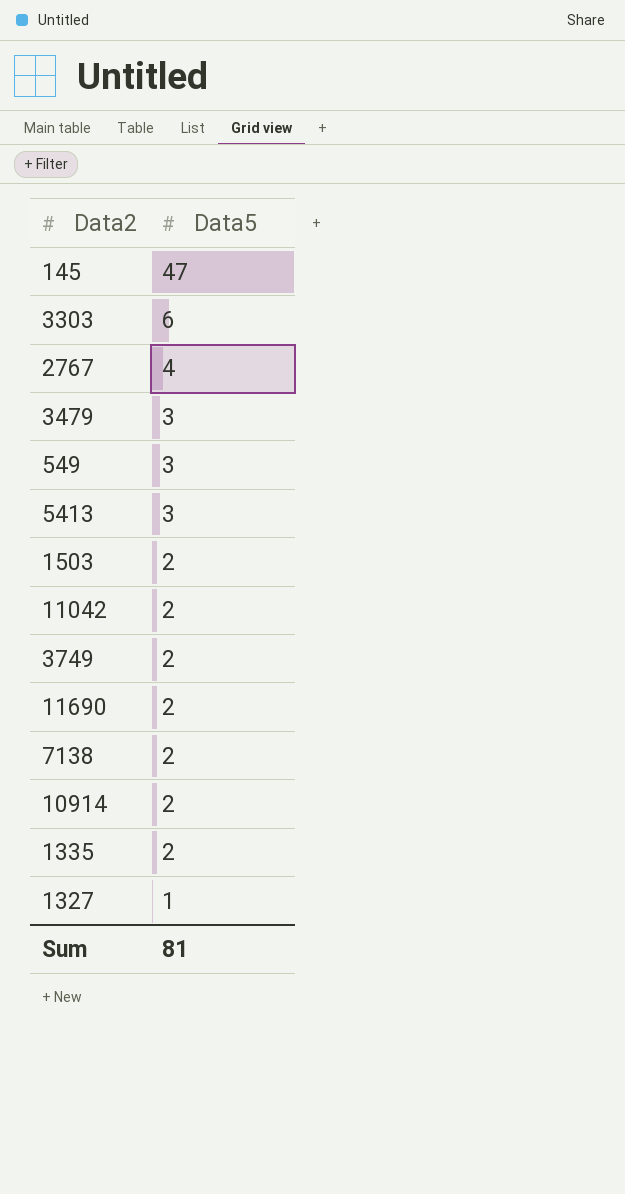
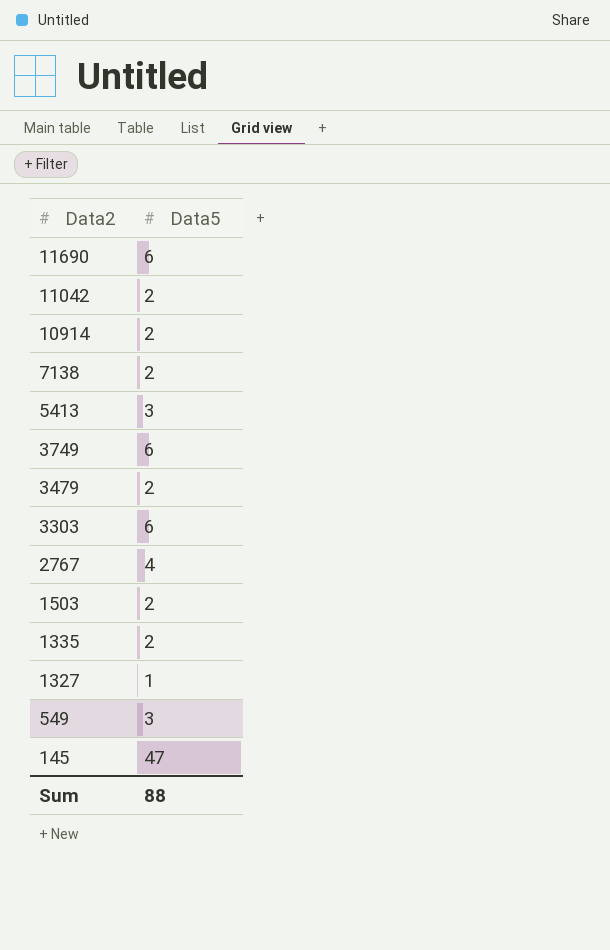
row order: Data5 descending -> Data2 descending
11690 | Data5: 2 -> 6
3749 | Data5: 2 -> 6
3479 | Data5: 3 -> 2
Sum | Data5: 81 -> 88

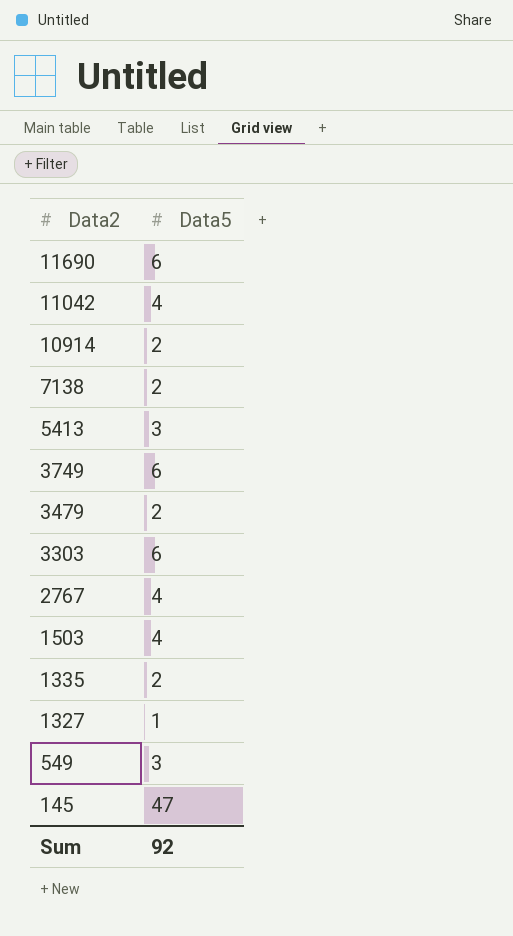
11042 | Data5: 2 -> 4
1503 | Data5: 2 -> 4
Sum | Data5: 88 -> 92

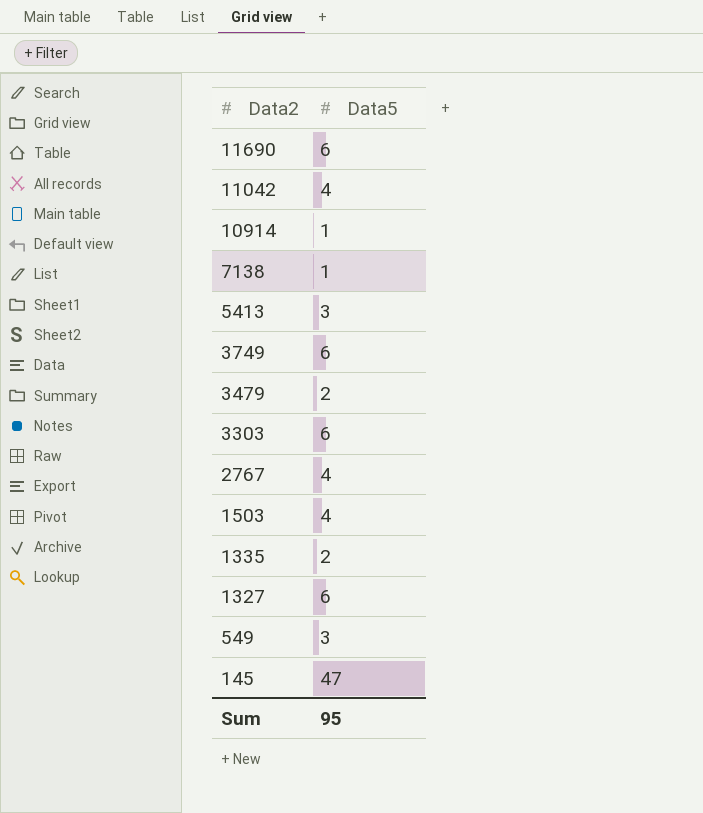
10914 | Data5: 2 -> 1
7138 | Data5: 2 -> 1
1327 | Data5: 1 -> 6
Sum | Data5: 92 -> 95

